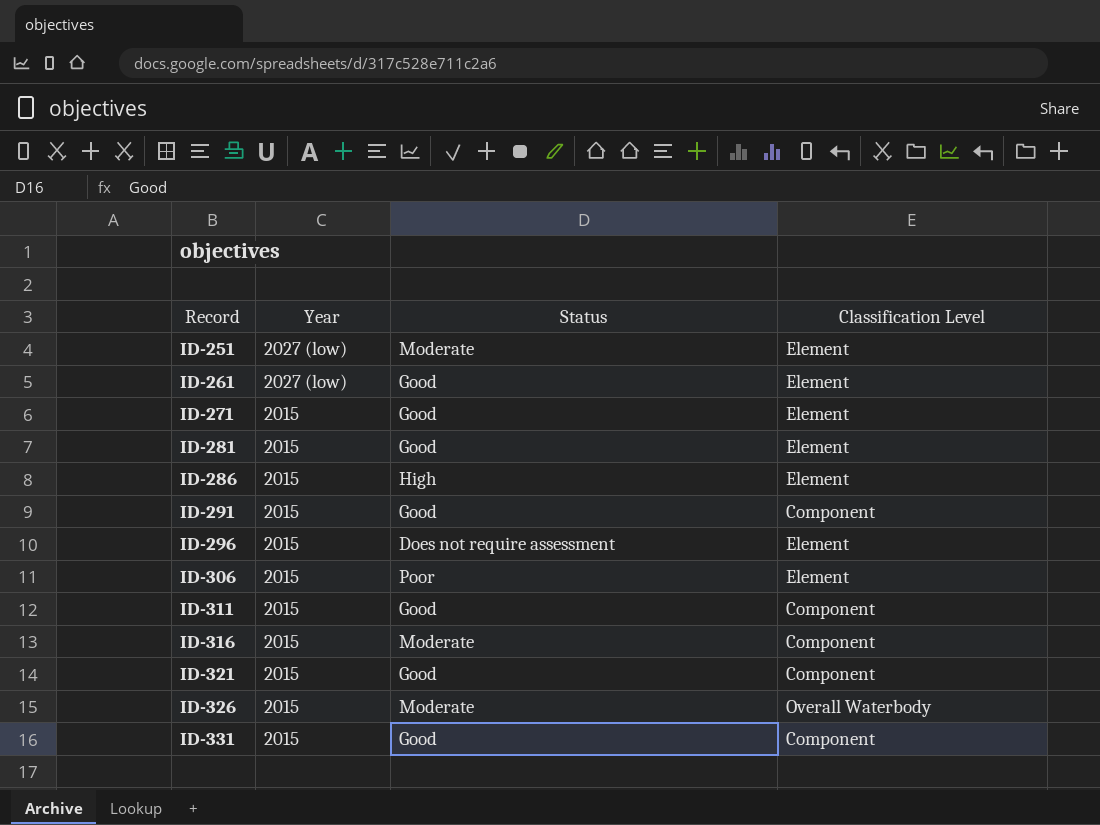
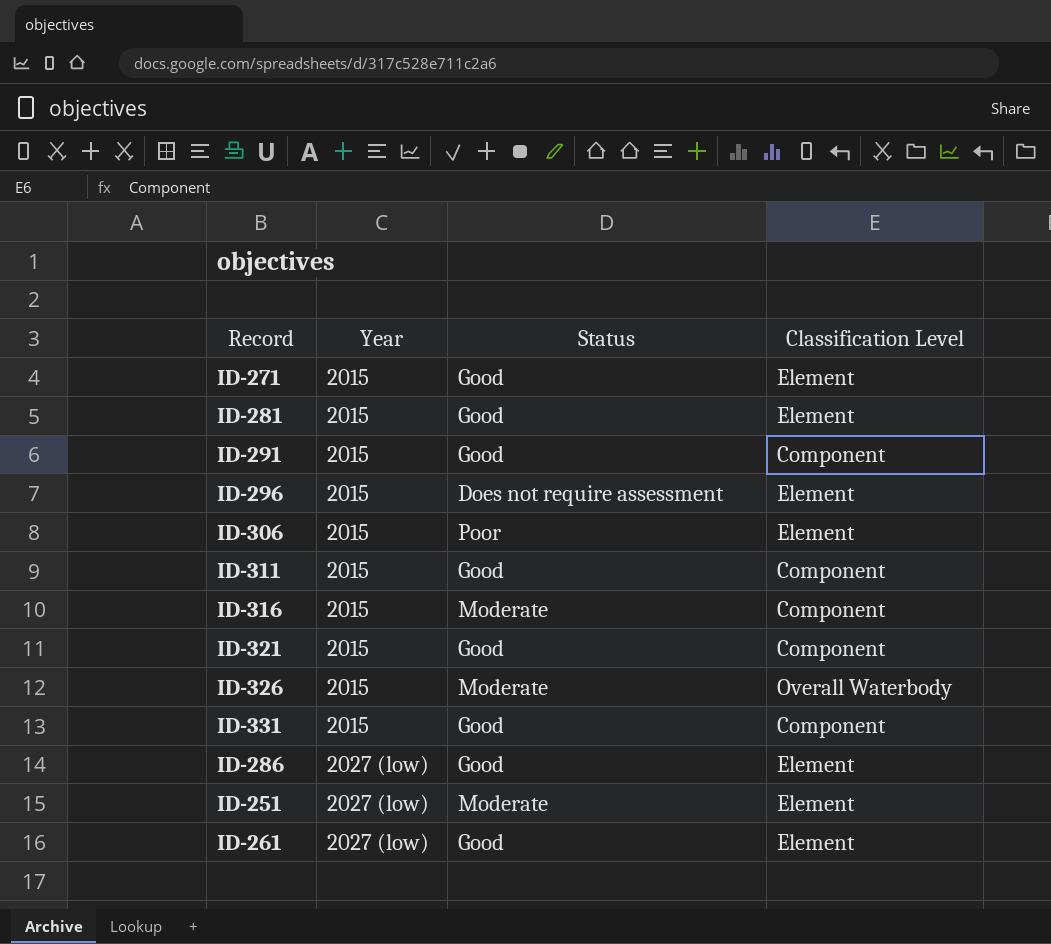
row order: Record ascending -> Year ascending
ID-286 | Year: 2015 -> 2027 (low)
ID-286 | Status: High -> Good

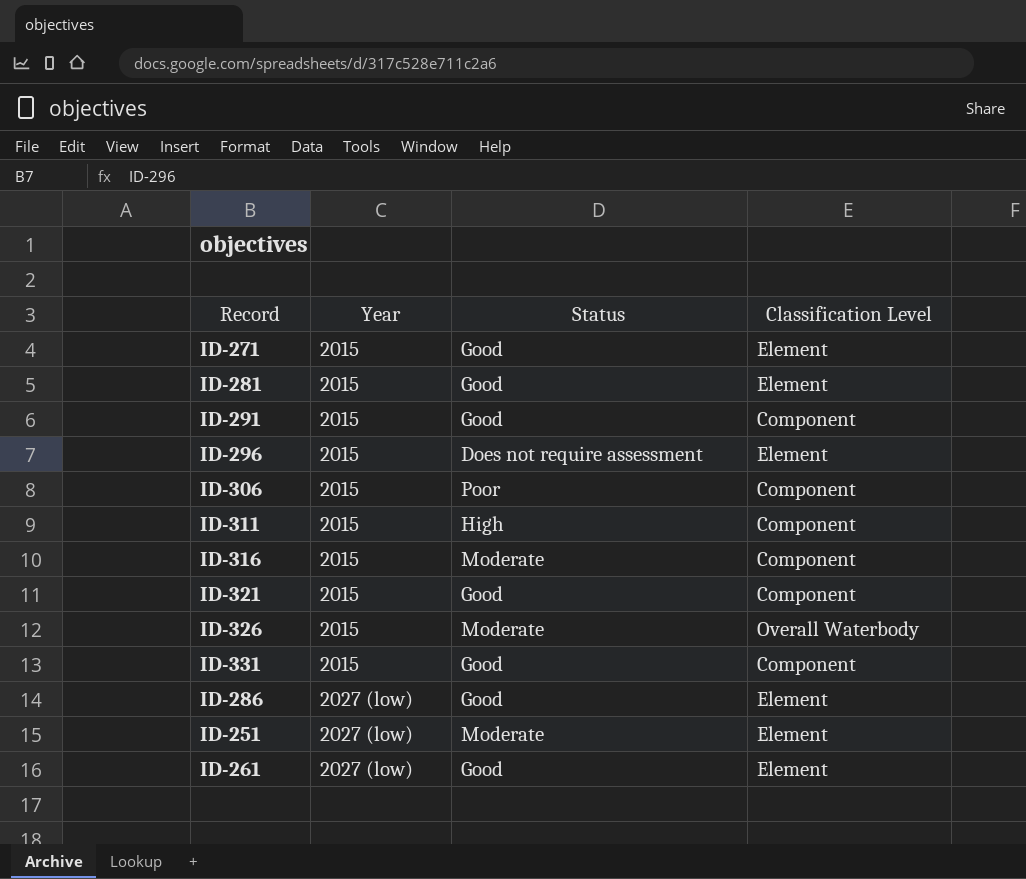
ID-306 | Classification Level: Element -> Component
ID-311 | Status: Good -> High

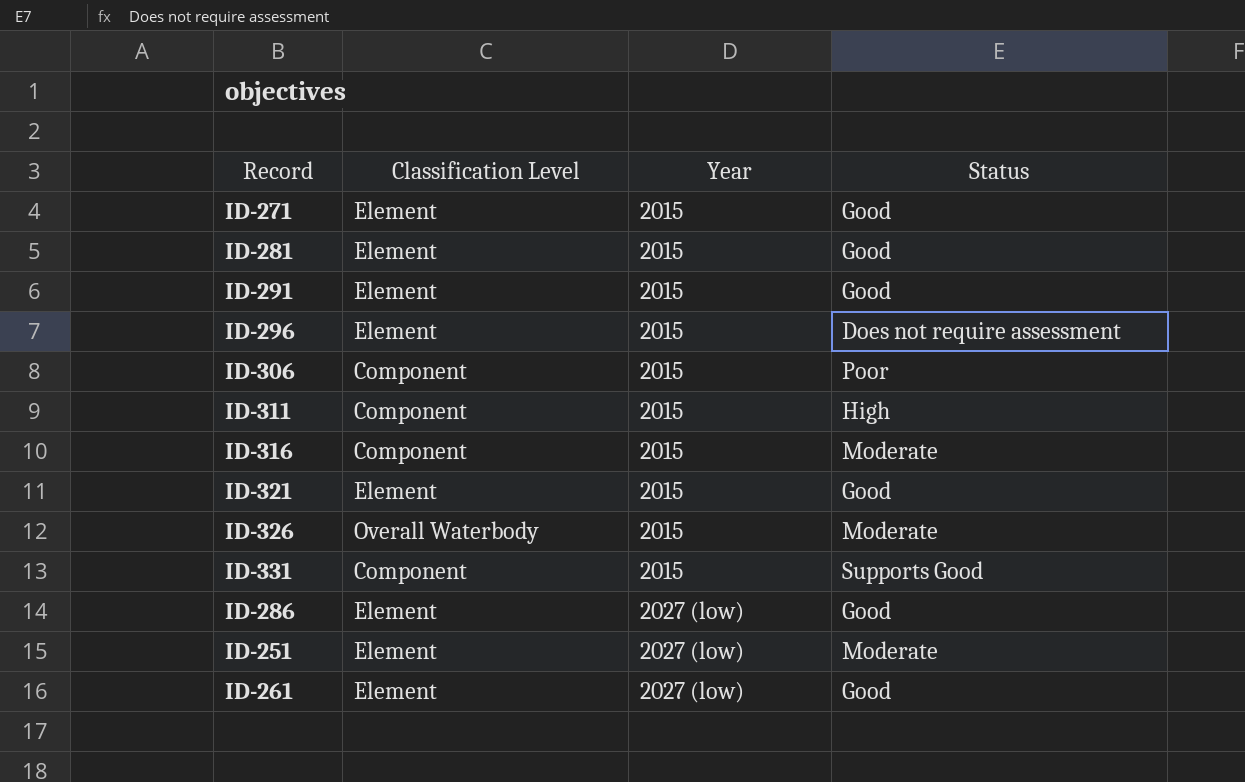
column Classification Level | position: 4 -> 2
ID-291 | Classification Level: Component -> Element
ID-321 | Classification Level: Component -> Element
ID-331 | Status: Good -> Supports Good

